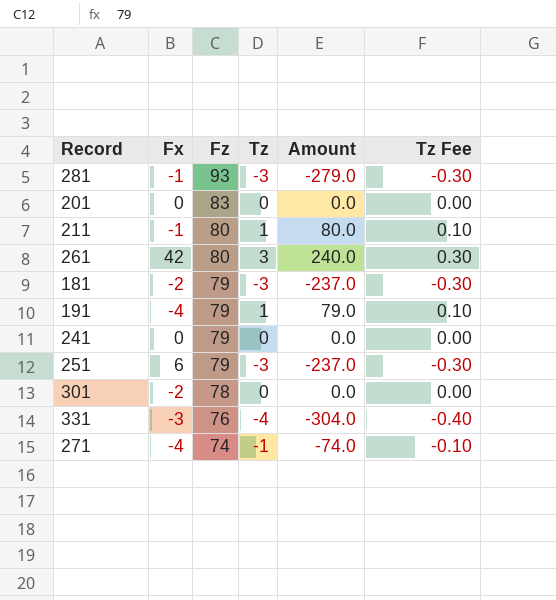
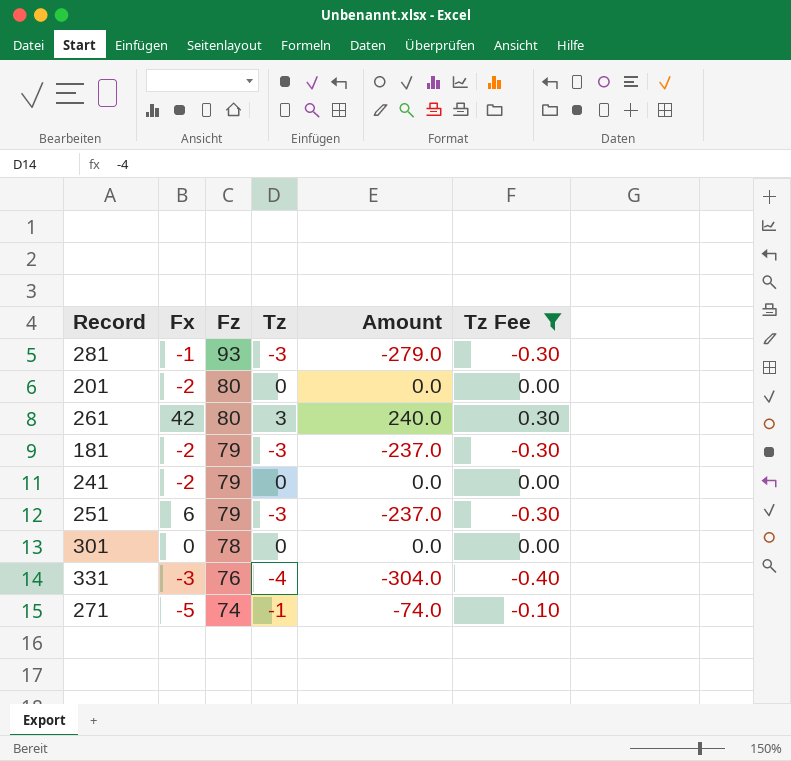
filter: none -> Tz Fee != 0.10
201 | Fx: 0 -> -2
201 | Fz: 83 -> 80
241 | Fx: 0 -> -2
301 | Fx: -2 -> 0
271 | Fx: -4 -> -5

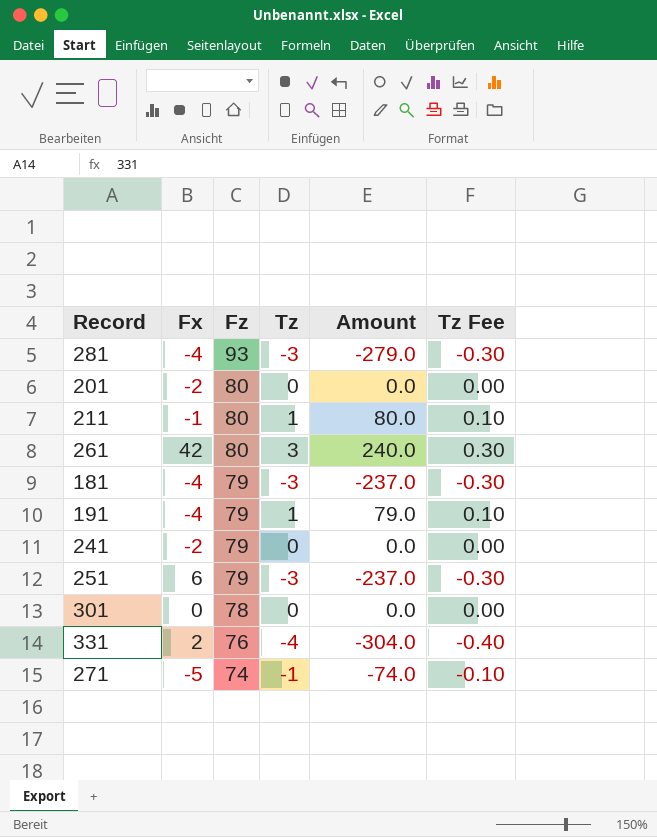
filter: Tz Fee != 0.10 -> none
281 | Fx: -1 -> -4
181 | Fx: -2 -> -4
331 | Fx: -3 -> 2

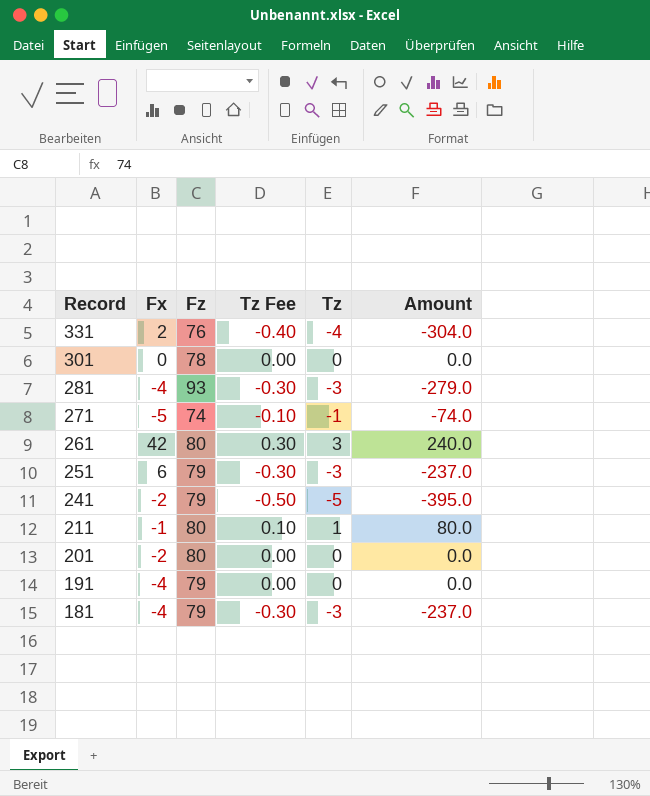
row order: Fz descending -> Record descending
column Tz Fee | position: 6 -> 4
241 | Tz Fee: 0.00 -> -0.50
241 | Tz: 0 -> -5
241 | Amount: 0.0 -> -395.0
191 | Tz Fee: 0.10 -> 0.00
191 | Tz: 1 -> 0
191 | Amount: 79.0 -> 0.0

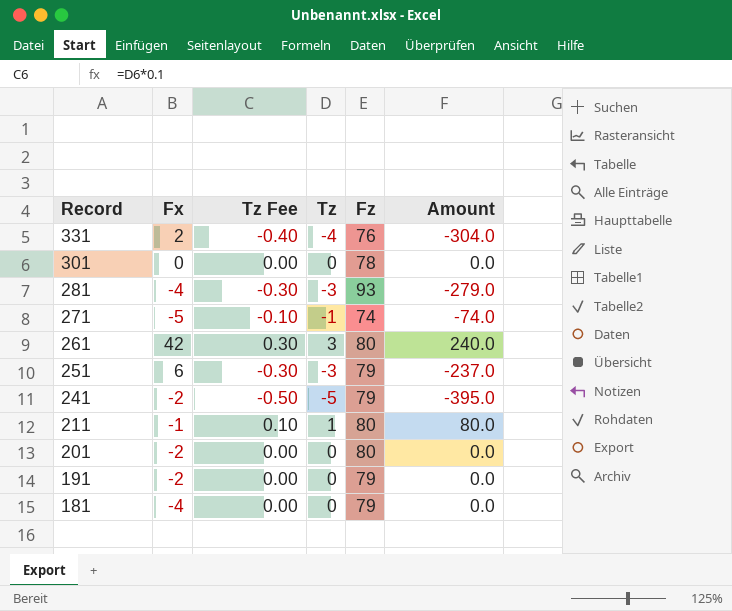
column Fz | position: 3 -> 5
191 | Fx: -4 -> -2
181 | Tz Fee: -0.30 -> 0.00
181 | Tz: -3 -> 0
181 | Amount: -237.0 -> 0.0

